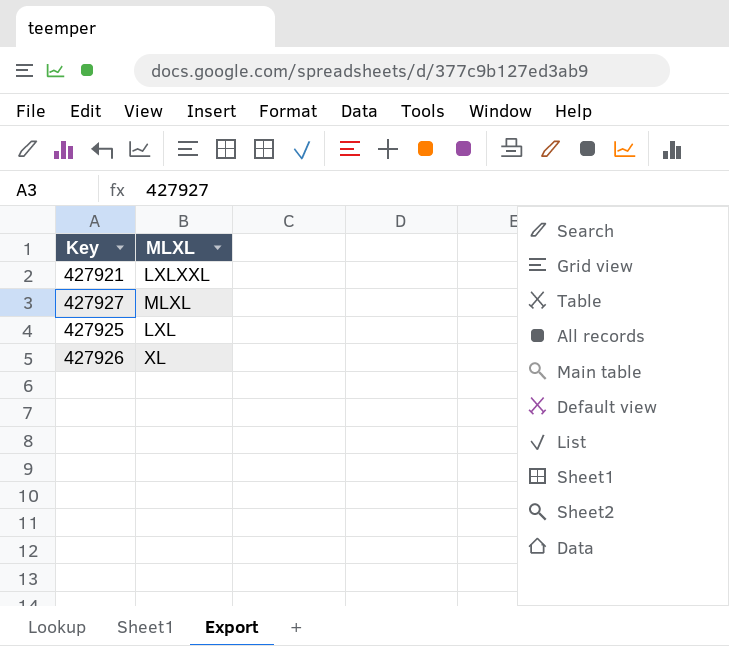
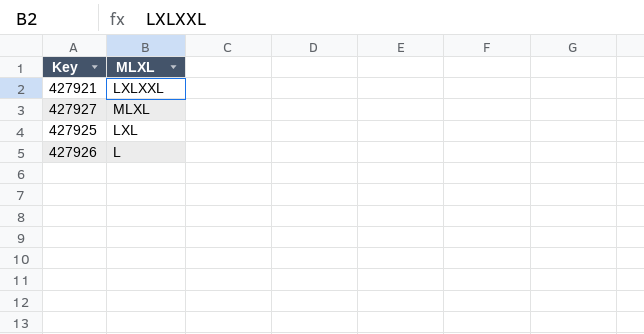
427926 | MLXL: XL -> L

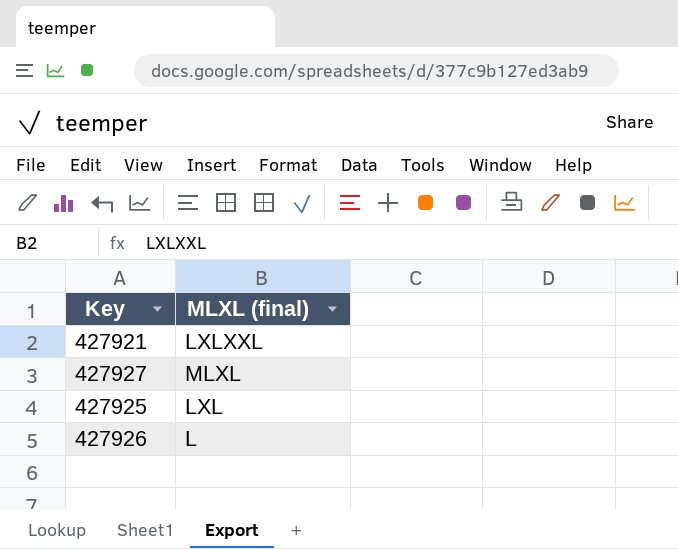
column name: MLXL -> MLXL (final)

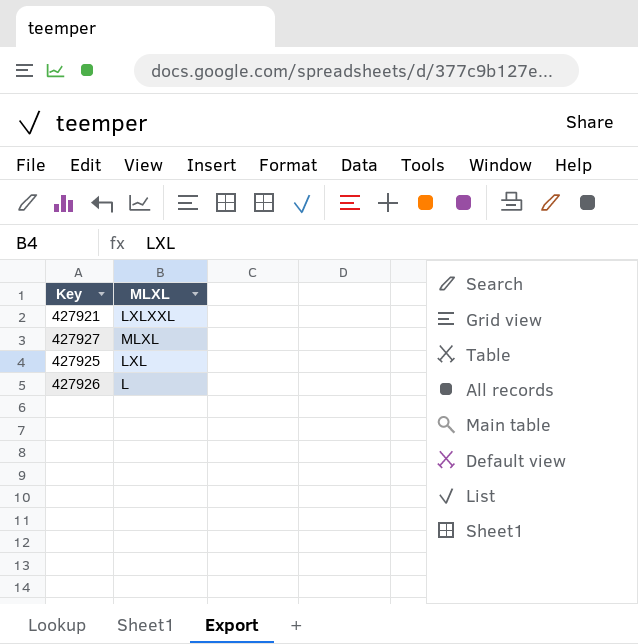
column name: MLXL (final) -> MLXL

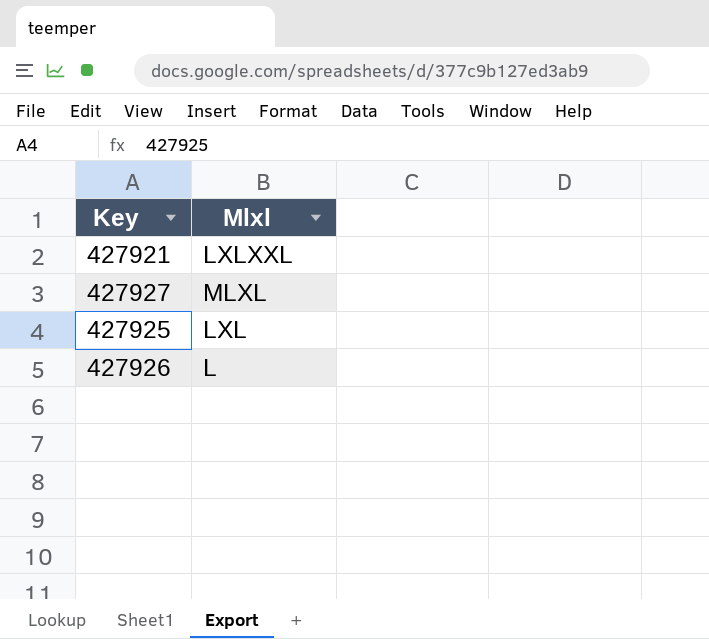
column name: MLXL -> Mlxl

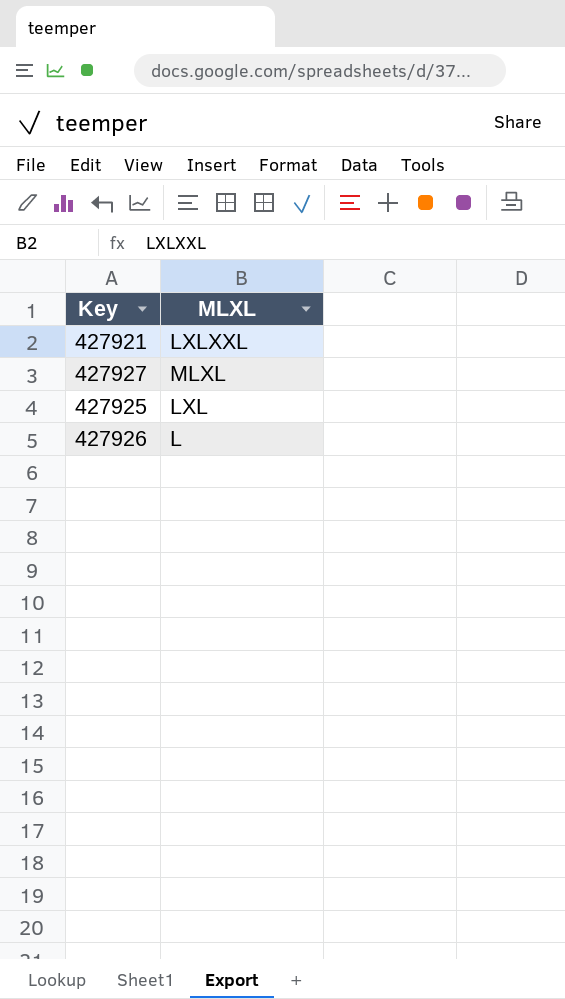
column name: Mlxl -> MLXL

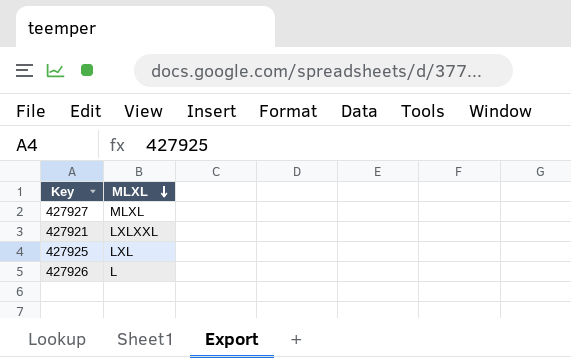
row order: none -> MLXL descending

